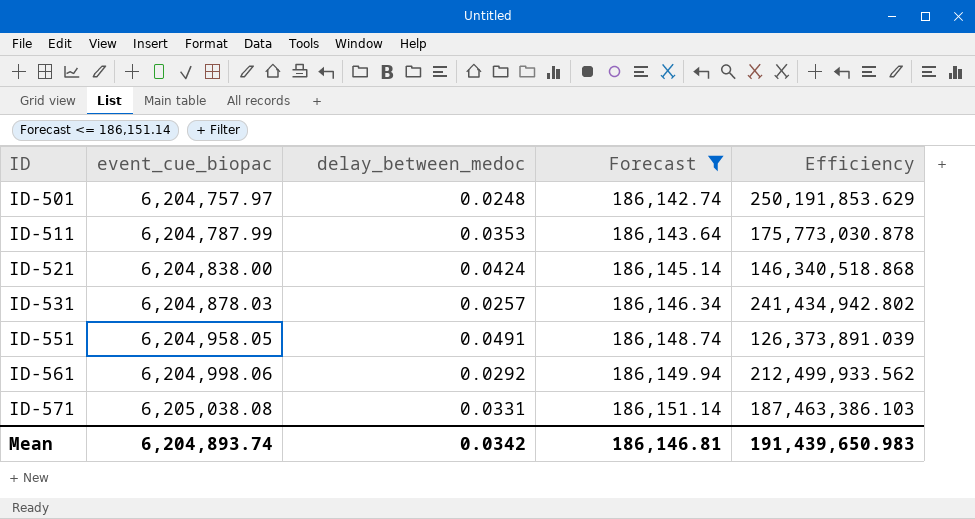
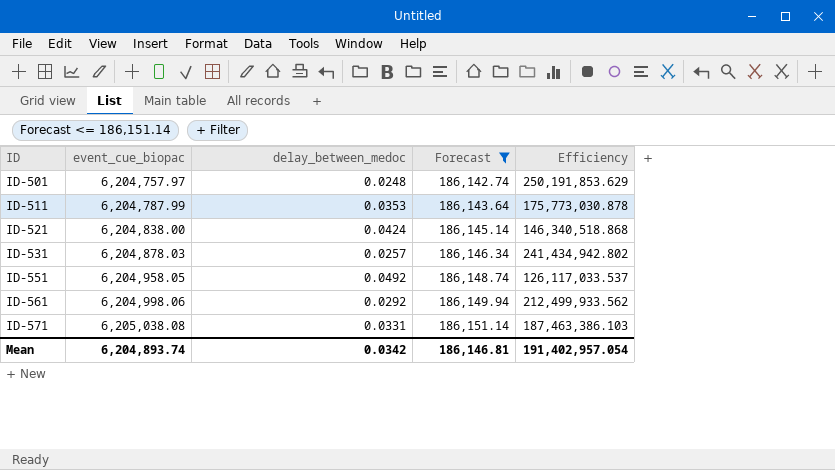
ID-551 | delay_between_medoc: 0.0491 -> 0.0492
ID-551 | Efficiency: 126,373,891.039 -> 126,117,033.537
Mean | Efficiency: 191,439,650.983 -> 191,402,957.054

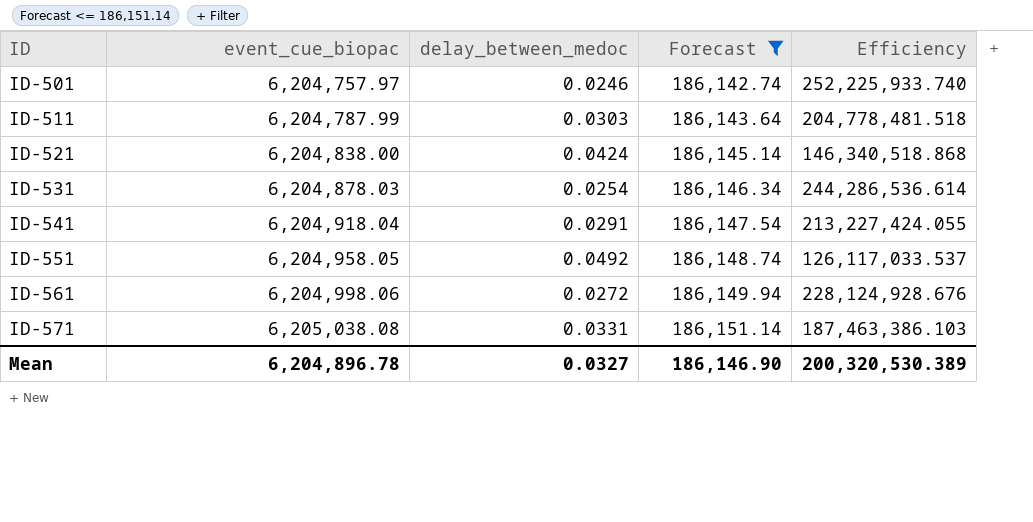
ID-501 | delay_between_medoc: 0.0248 -> 0.0246
ID-501 | Efficiency: 250,191,853.629 -> 252,225,933.740
ID-511 | delay_between_medoc: 0.0353 -> 0.0303
ID-511 | Efficiency: 175,773,030.878 -> 204,778,481.518
ID-531 | delay_between_medoc: 0.0257 -> 0.0254
ID-531 | Efficiency: 241,434,942.802 -> 244,286,536.614
row ID-541: none -> 6,204,918.04 | 0.0291 | 186,147.54 | 213,227,424.055
ID-561 | delay_between_medoc: 0.0292 -> 0.0272
ID-561 | Efficiency: 212,499,933.562 -> 228,124,928.676
Mean | event_cue_biopac: 6,204,893.74 -> 6,204,896.78
Mean | delay_between_medoc: 0.0342 -> 0.0327
Mean | Forecast: 186,146.81 -> 186,146.90
Mean | Efficiency: 191,402,957.054 -> 200,320,530.389

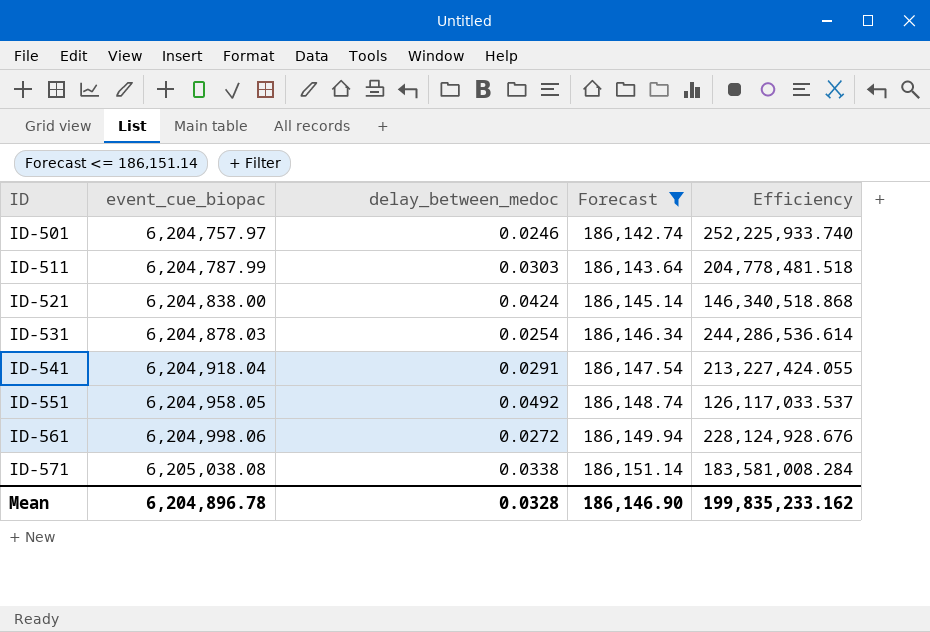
ID-571 | delay_between_medoc: 0.0331 -> 0.0338
ID-571 | Efficiency: 187,463,386.103 -> 183,581,008.284
Mean | delay_between_medoc: 0.0327 -> 0.0328
Mean | Efficiency: 200,320,530.389 -> 199,835,233.162

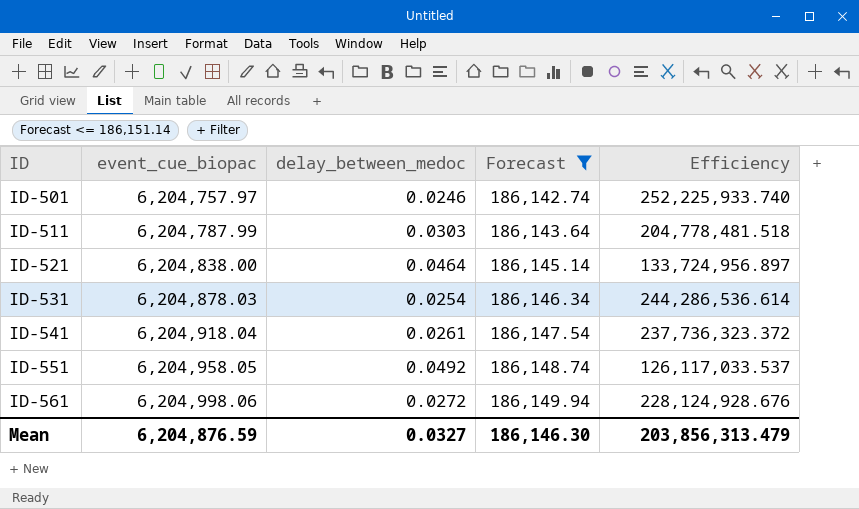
row ID-571: 6,205,038.08 | 0.0338 | 186,151.14 | 183,581,008.284 -> none
ID-521 | delay_between_medoc: 0.0424 -> 0.0464
ID-521 | Efficiency: 146,340,518.868 -> 133,724,956.897
ID-541 | delay_between_medoc: 0.0291 -> 0.0261
ID-541 | Efficiency: 213,227,424.055 -> 237,736,323.372
Mean | event_cue_biopac: 6,204,896.78 -> 6,204,876.59
Mean | delay_between_medoc: 0.0328 -> 0.0327
Mean | Forecast: 186,146.90 -> 186,146.30
Mean | Efficiency: 199,835,233.162 -> 203,856,313.479

